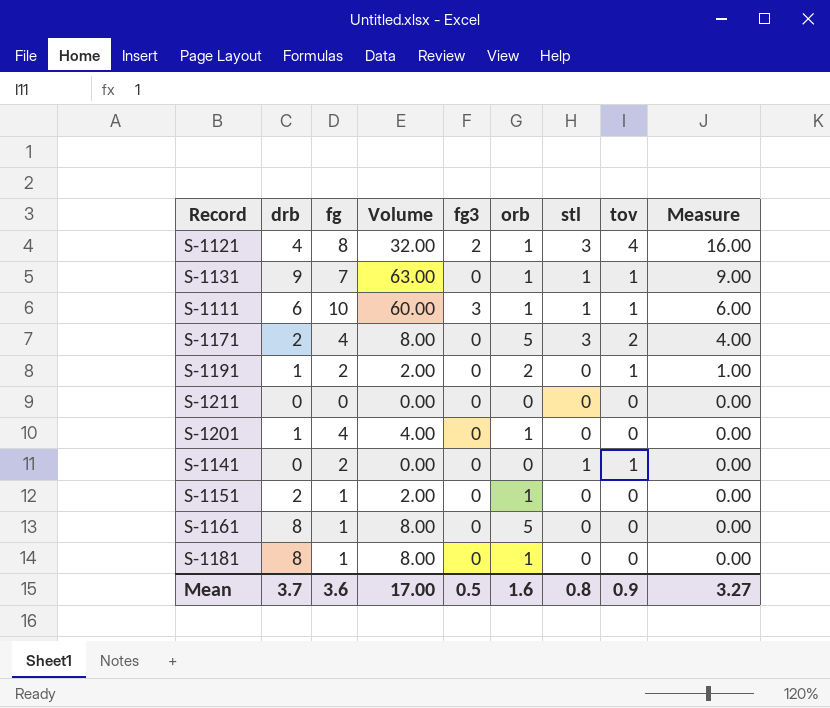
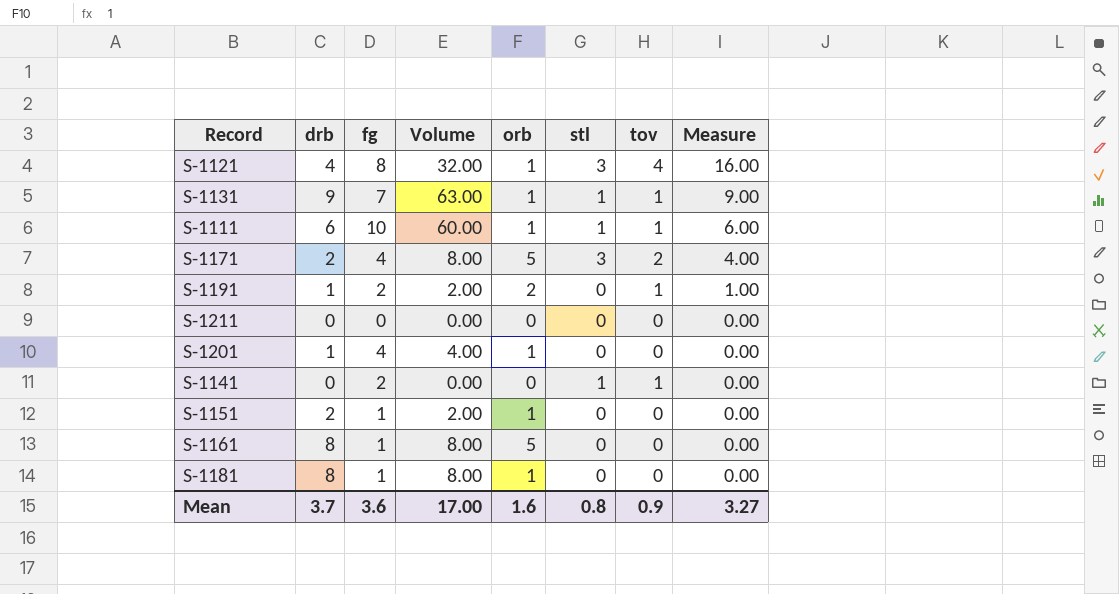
column fg3 | position: 5 -> none

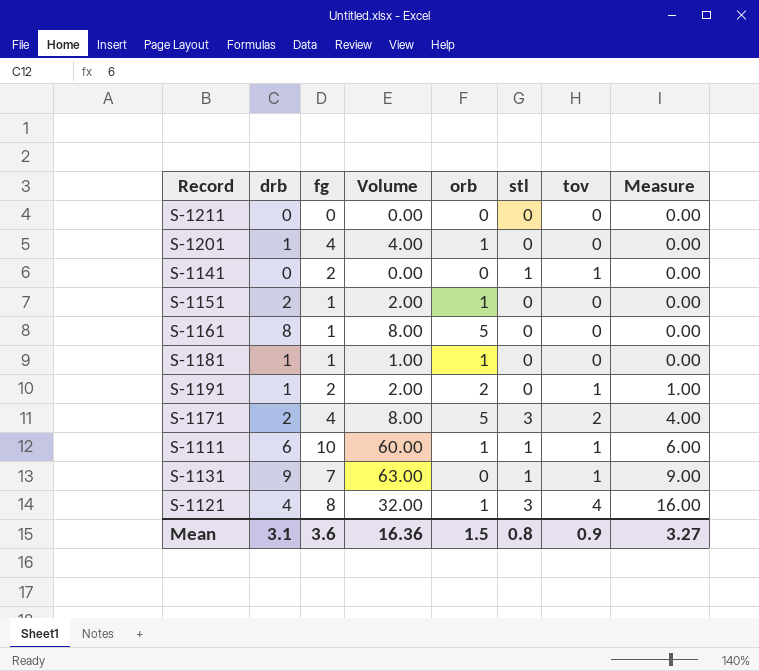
row order: Measure descending -> Measure ascending
S-1181 | drb: 8 -> 1
S-1181 | Volume: 8.00 -> 1.00
S-1131 | orb: 1 -> 0
Mean | drb: 3.7 -> 3.1
Mean | Volume: 17.00 -> 16.36
Mean | orb: 1.6 -> 1.5

